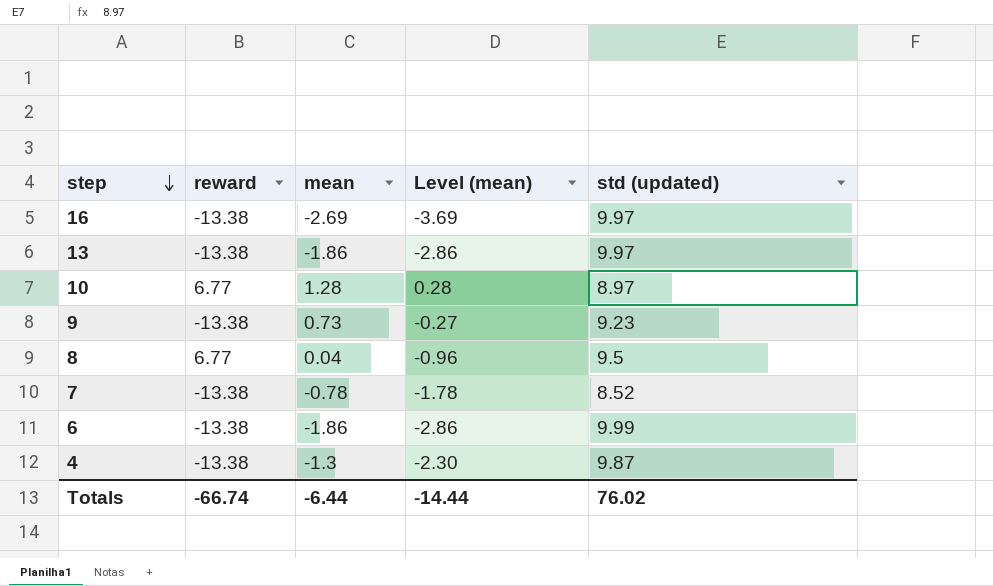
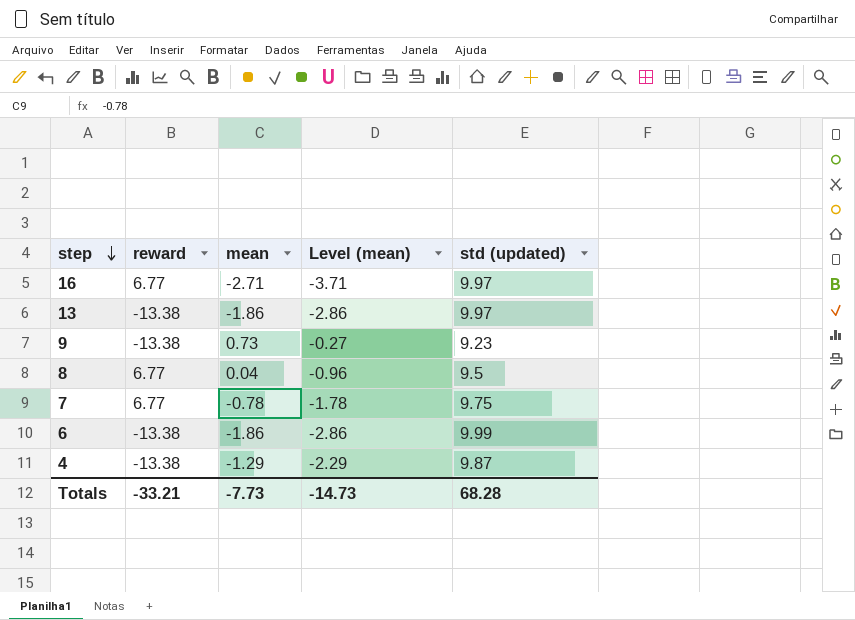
row 10: 6.77 | 1.28 | 0.28 | 8.97 -> none
16 | reward: -13.38 -> 6.77
16 | mean: -2.69 -> -2.71
16 | Level (mean): -3.69 -> -3.71
7 | reward: -13.38 -> 6.77
7 | std (updated): 8.52 -> 9.75
4 | mean: -1.3 -> -1.29
4 | Level (mean): -2.30 -> -2.29
Totals | reward: -66.74 -> -33.21
Totals | mean: -6.44 -> -7.73
Totals | Level (mean): -14.44 -> -14.73
Totals | std (updated): 76.02 -> 68.28

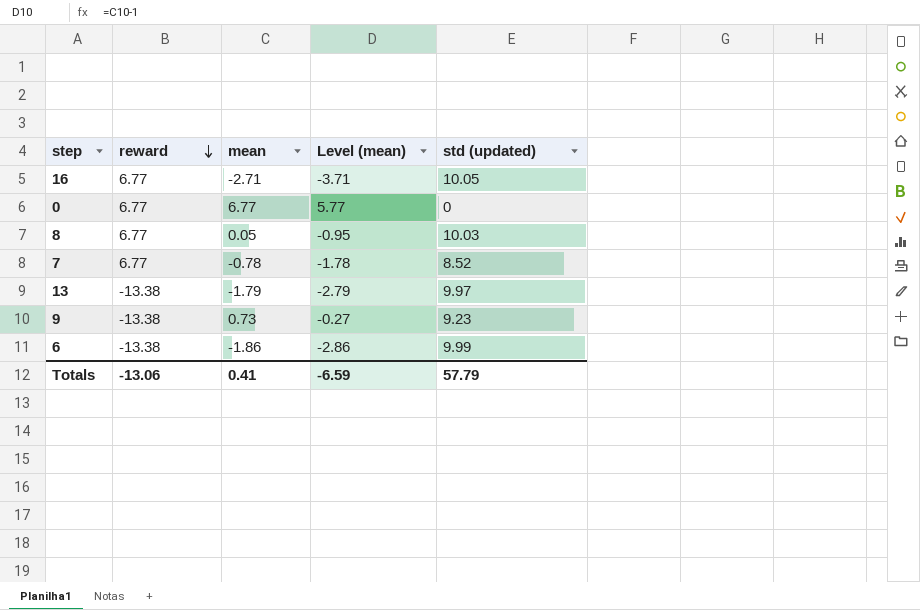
row order: step descending -> reward descending
row 4: -13.38 | -1.29 | -2.29 | 9.87 -> none
16 | std (updated): 9.97 -> 10.05
row 0: none -> 6.77 | 6.77 | 5.77 | 0
8 | mean: 0.04 -> 0.05
8 | Level (mean): -0.96 -> -0.95
8 | std (updated): 9.5 -> 10.03
7 | std (updated): 9.75 -> 8.52
13 | mean: -1.86 -> -1.79
13 | Level (mean): -2.86 -> -2.79
Totals | reward: -33.21 -> -13.06
Totals | mean: -7.73 -> 0.41
Totals | Level (mean): -14.73 -> -6.59
Totals | std (updated): 68.28 -> 57.79

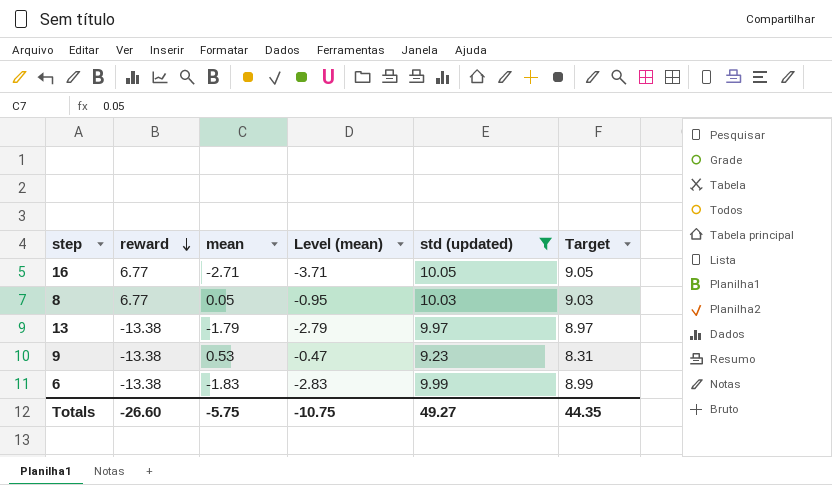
filter: none -> std (updated) >= 9.23
column Target | formula: none -> [std (updated)] * 0.9
9 | mean: 0.73 -> 0.53
9 | Level (mean): -0.27 -> -0.47
6 | mean: -1.86 -> -1.83
6 | Level (mean): -2.86 -> -2.83
Totals | reward: -13.06 -> -26.60
Totals | mean: 0.41 -> -5.75
Totals | Level (mean): -6.59 -> -10.75
Totals | std (updated): 57.79 -> 49.27

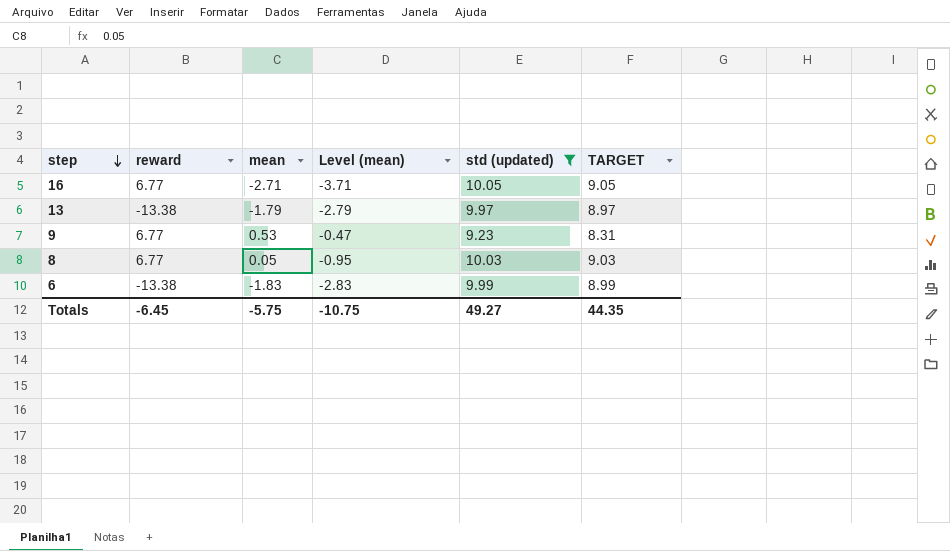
row order: reward descending -> step descending
column name: Target -> TARGET
9 | reward: -13.38 -> 6.77
Totals | reward: -26.60 -> -6.45

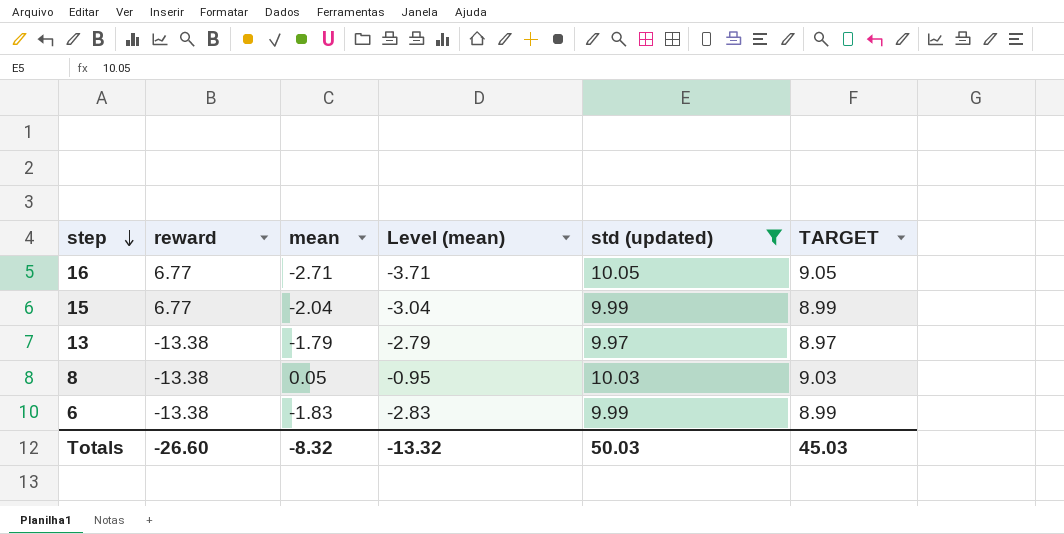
row 9: 6.77 | 0.53 | -0.47 | 9.23 | 8.31 -> none
row 15: none -> 6.77 | -2.04 | -3.04 | 9.99 | 8.99
8 | reward: 6.77 -> -13.38
Totals | reward: -6.45 -> -26.60
Totals | mean: -5.75 -> -8.32
Totals | Level (mean): -10.75 -> -13.32
Totals | std (updated): 49.27 -> 50.03
Totals | TARGET: 44.35 -> 45.03

